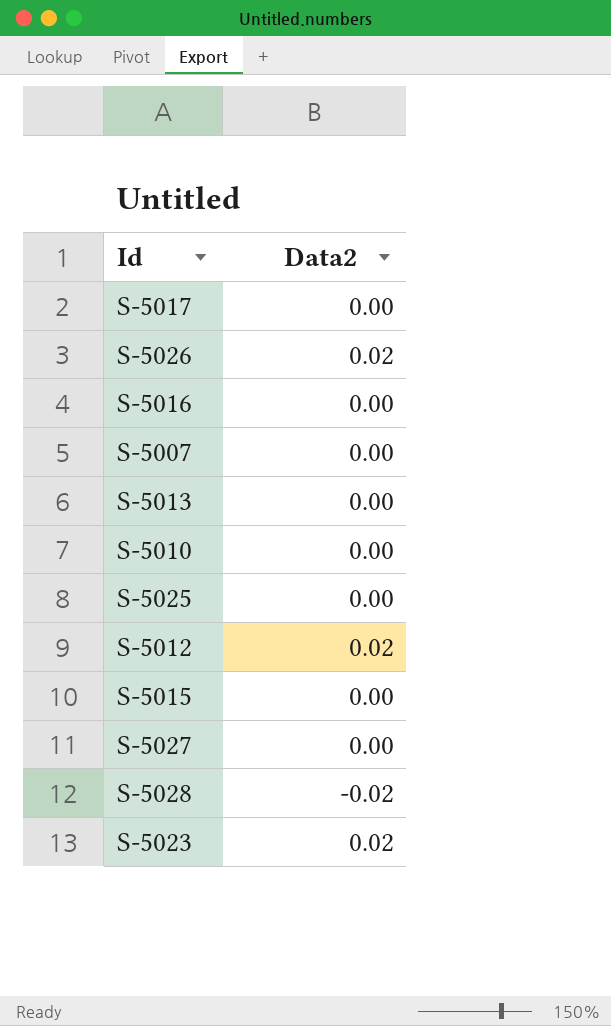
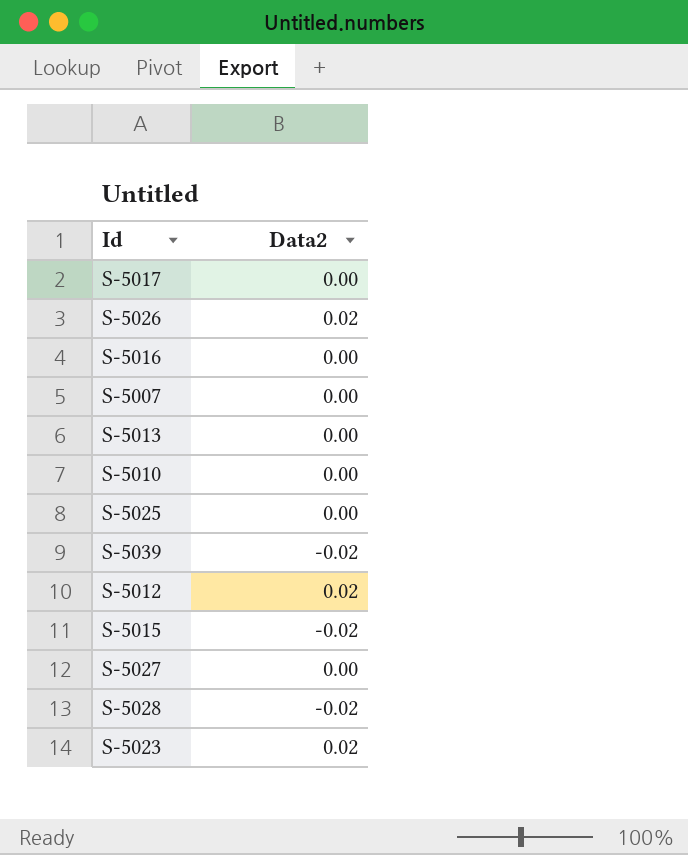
row S-5039: none -> -0.02
S-5015 | Data2: 0.00 -> -0.02

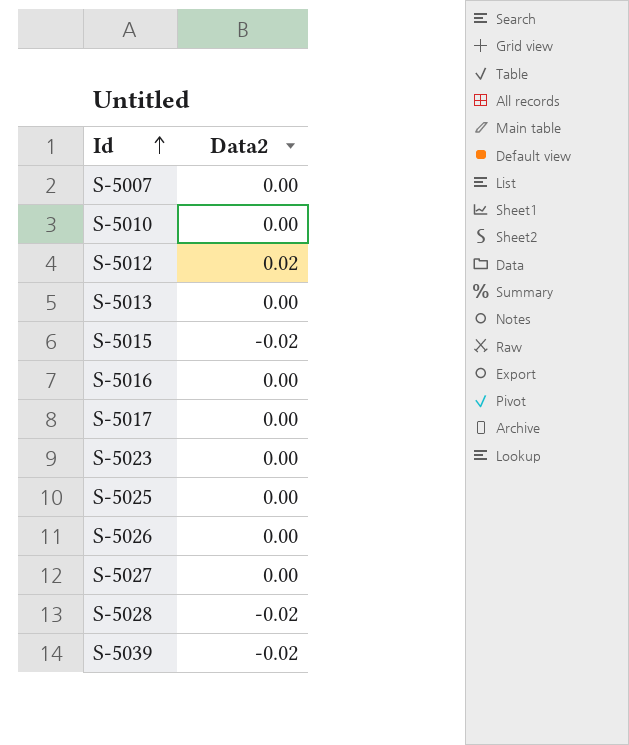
row order: none -> Id ascending
S-5023 | Data2: 0.02 -> 0.00
S-5026 | Data2: 0.02 -> 0.00

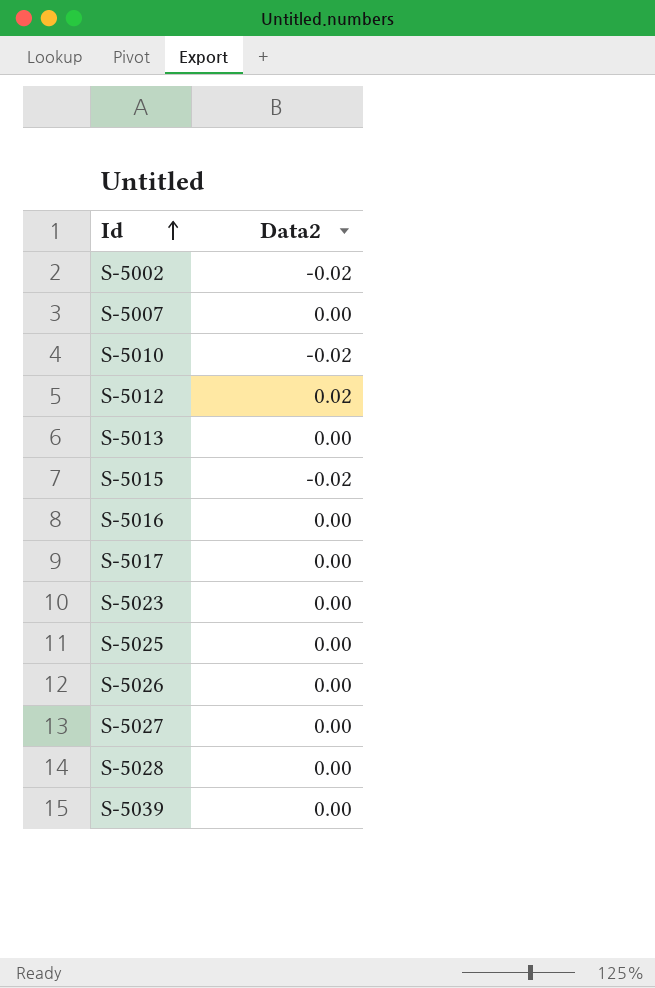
row S-5002: none -> -0.02
S-5010 | Data2: 0.00 -> -0.02
S-5028 | Data2: -0.02 -> 0.00
S-5039 | Data2: -0.02 -> 0.00

